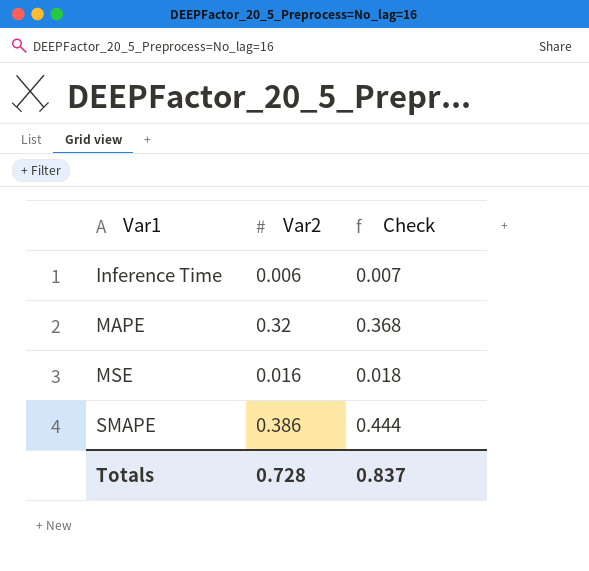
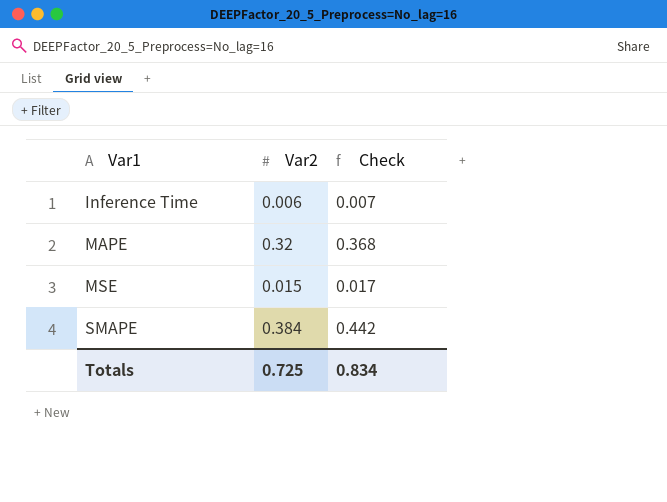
MSE | Var2: 0.016 -> 0.015
MSE | Check: 0.018 -> 0.017
SMAPE | Var2: 0.386 -> 0.384
SMAPE | Check: 0.444 -> 0.442
Totals | Var2: 0.728 -> 0.725
Totals | Check: 0.837 -> 0.834

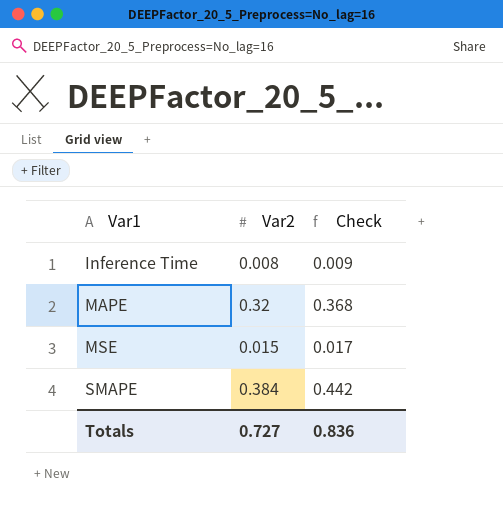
Inference Time | Var2: 0.006 -> 0.008
Inference Time | Check: 0.007 -> 0.009
Totals | Var2: 0.725 -> 0.727
Totals | Check: 0.834 -> 0.836

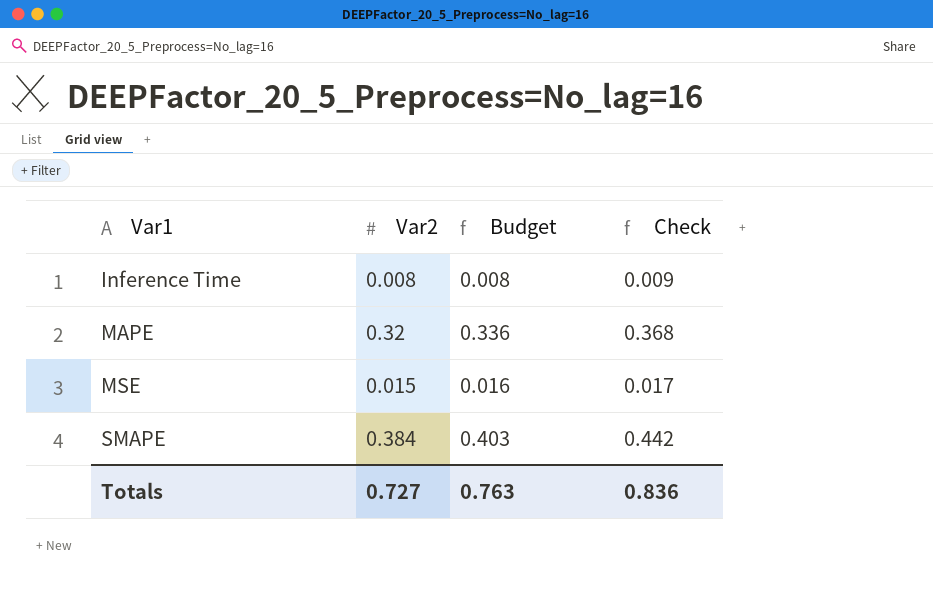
column Budget | formula: none -> [Var2] * 1.05

